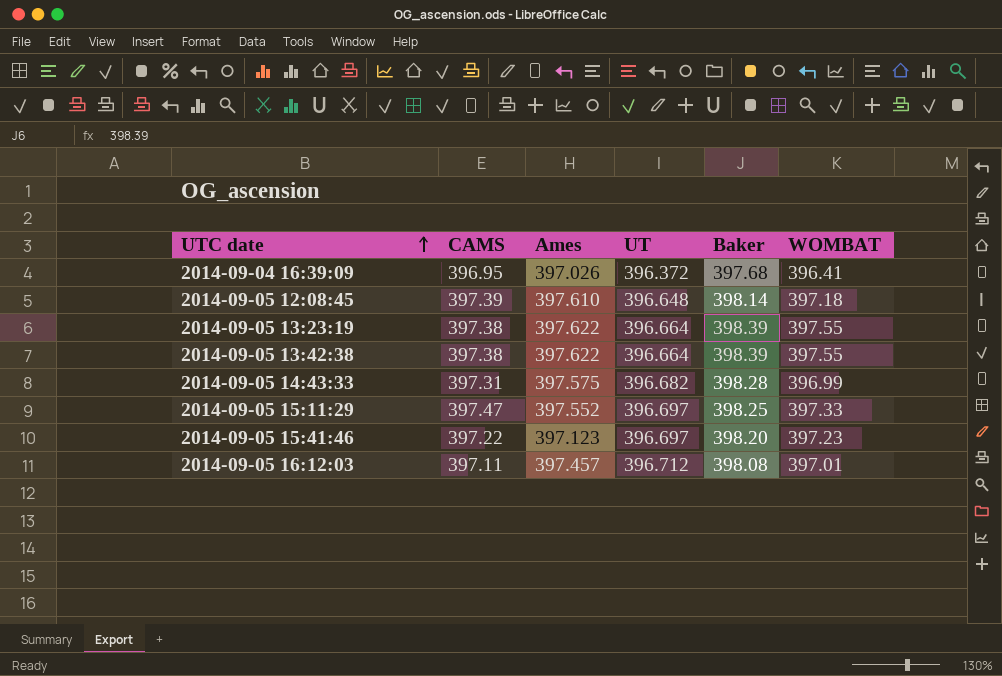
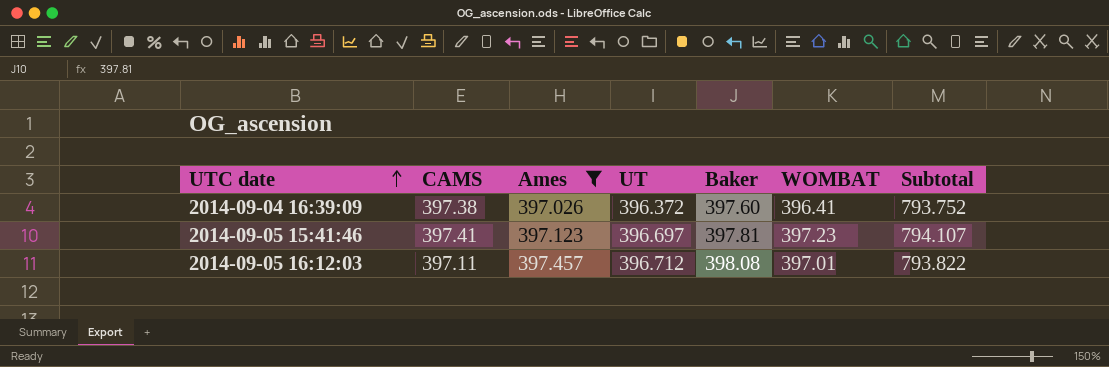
filter: none -> Ames <= 397.457
column Subtotal | formula: none -> [CAMS] + [UT]
2014-09-04 16:39:09 | CAMS: 396.95 -> 397.38
2014-09-04 16:39:09 | Baker: 397.68 -> 397.60
2014-09-05 15:41:46 | CAMS: 397.22 -> 397.41
2014-09-05 15:41:46 | Baker: 398.20 -> 397.81

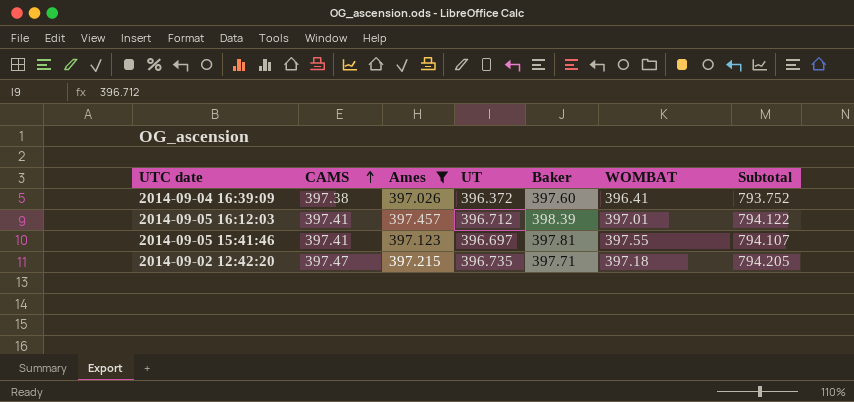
row order: UTC date ascending -> CAMS ascending
2014-09-05 16:12:03 | CAMS: 397.11 -> 397.41
2014-09-05 16:12:03 | Baker: 398.08 -> 398.39
2014-09-05 16:12:03 | Subtotal: 793.822 -> 794.122
2014-09-05 15:41:46 | WOMBAT: 397.23 -> 397.55
row 2014-09-02 12:42:20: none -> 397.47 | 397.215 | 396.735 | 397.71 | 397.18 | 794.205

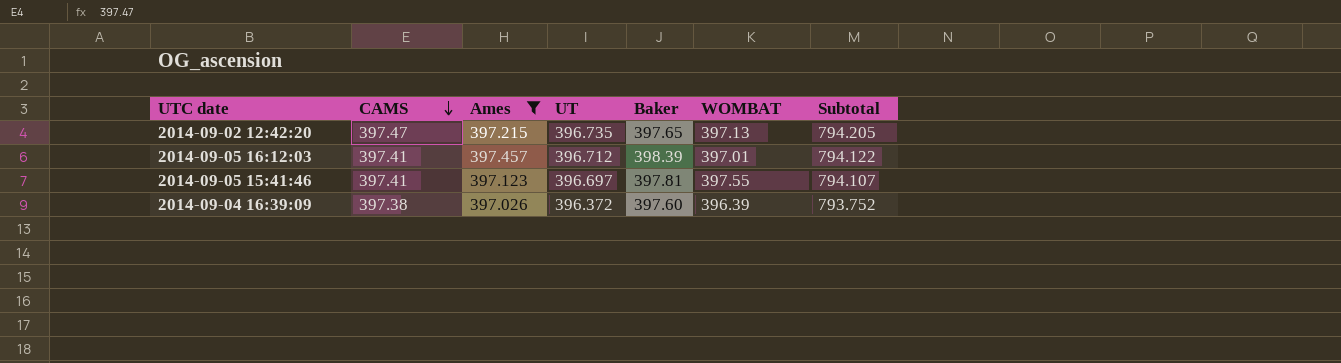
row order: CAMS ascending -> CAMS descending
2014-09-02 12:42:20 | Baker: 397.71 -> 397.65
2014-09-02 12:42:20 | WOMBAT: 397.18 -> 397.13
2014-09-04 16:39:09 | WOMBAT: 396.41 -> 396.39

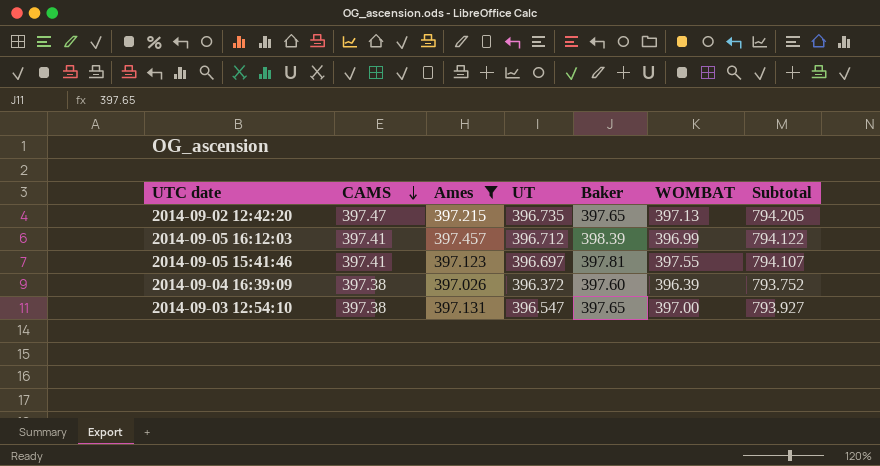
2014-09-05 16:12:03 | WOMBAT: 397.01 -> 396.99
row 2014-09-03 12:54:10: none -> 397.38 | 397.131 | 396.547 | 397.65 | 397.00 | 793.927

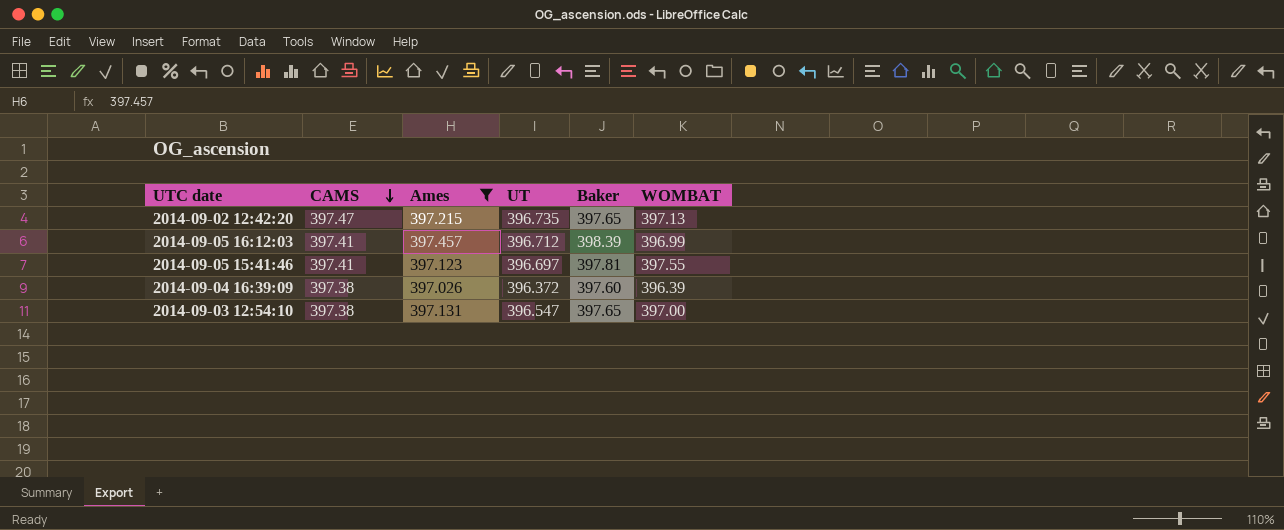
column Subtotal | formula: [CAMS] + [UT] -> none

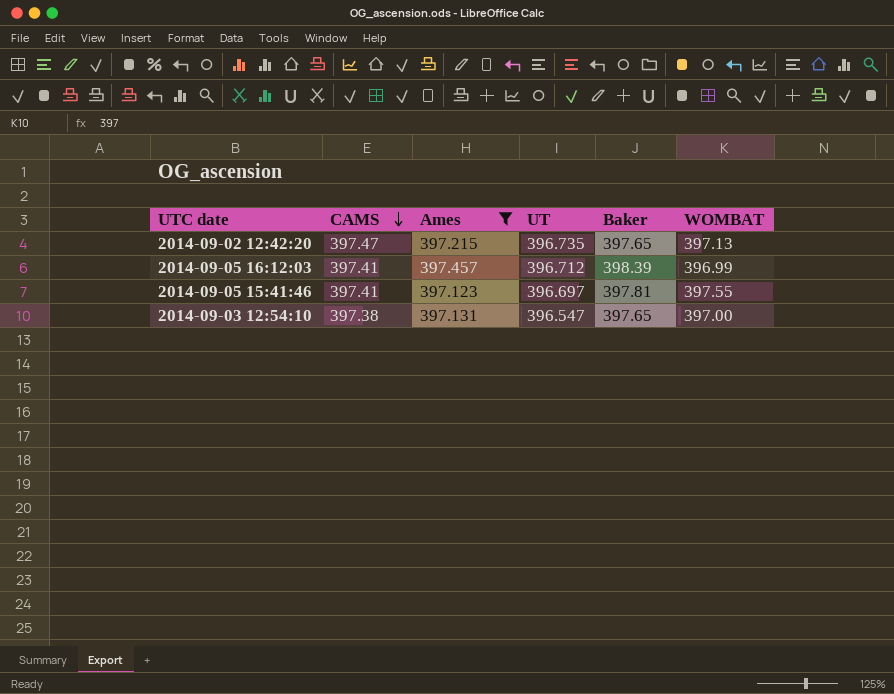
row 2014-09-04 16:39:09: 397.38 | 397.026 | 396.372 | 397.60 | 396.39 -> none

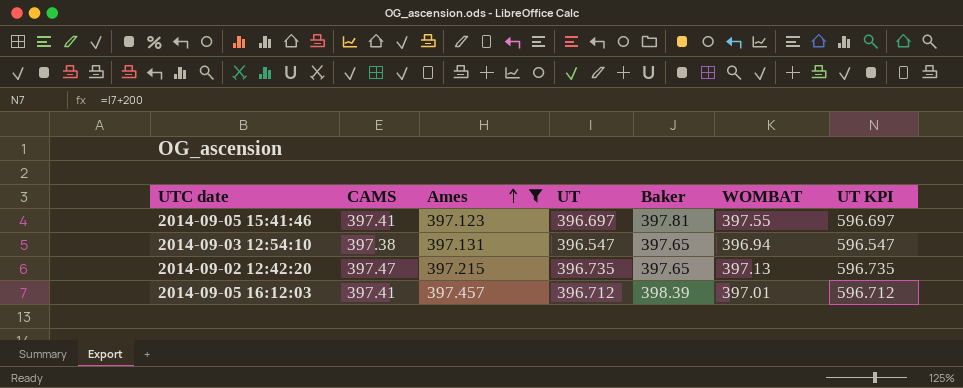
row order: CAMS descending -> Ames ascending
column UT KPI | formula: none -> [UT] + 200
2014-09-03 12:54:10 | WOMBAT: 397.00 -> 396.94
2014-09-05 16:12:03 | WOMBAT: 396.99 -> 397.01

